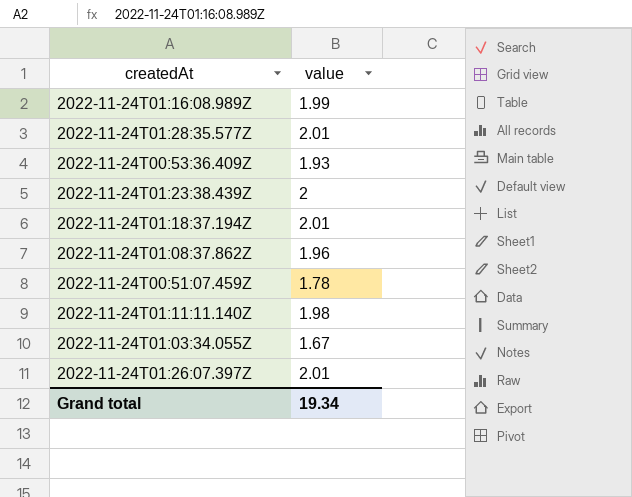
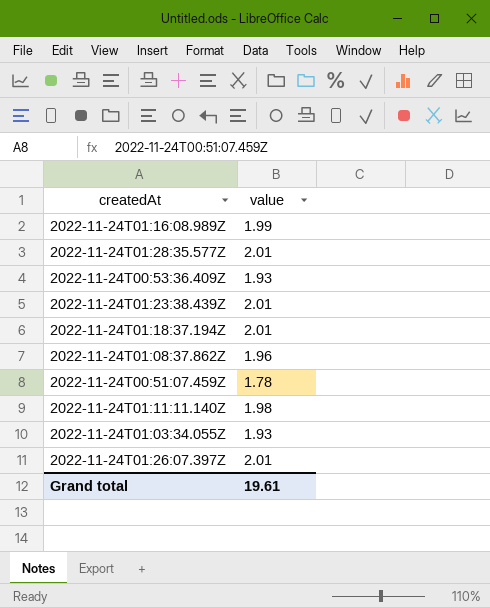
2022-11-24T01:23:38.439Z | value: 2 -> 2.01
2022-11-24T01:03:34.055Z | value: 1.67 -> 1.93
Grand total | value: 19.34 -> 19.61

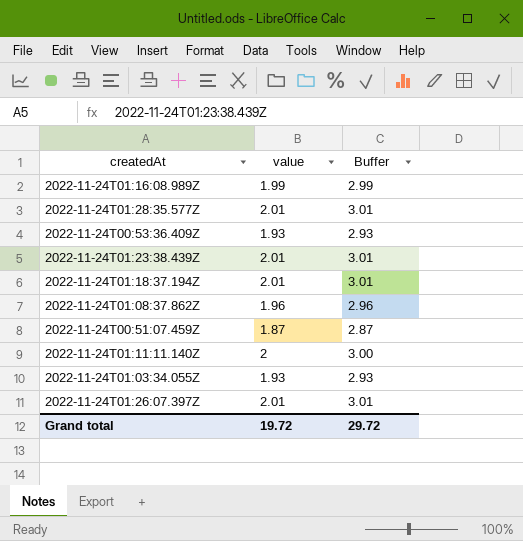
column Buffer | formula: none -> [value] + 1
2022-11-24T00:51:07.459Z | value: 1.78 -> 1.87
2022-11-24T01:11:11.140Z | value: 1.98 -> 2
Grand total | value: 19.61 -> 19.72

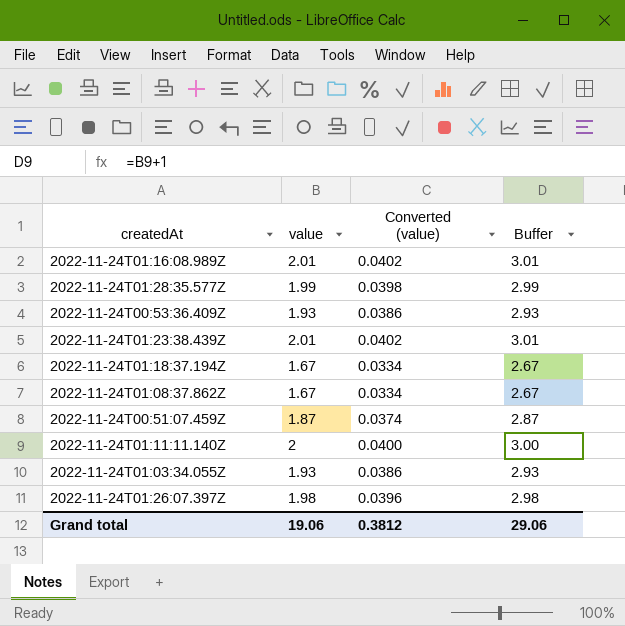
column Converted (value) | formula: none -> [value] * 0.02
2022-11-24T01:16:08.989Z | value: 1.99 -> 2.01
2022-11-24T01:16:08.989Z | Buffer: 2.99 -> 3.01
2022-11-24T01:28:35.577Z | value: 2.01 -> 1.99
2022-11-24T01:28:35.577Z | Buffer: 3.01 -> 2.99
2022-11-24T01:18:37.194Z | value: 2.01 -> 1.67
2022-11-24T01:18:37.194Z | Buffer: 3.01 -> 2.67
2022-11-24T01:08:37.862Z | value: 1.96 -> 1.67
2022-11-24T01:08:37.862Z | Buffer: 2.96 -> 2.67
2022-11-24T01:26:07.397Z | value: 2.01 -> 1.98
2022-11-24T01:26:07.397Z | Buffer: 3.01 -> 2.98
Grand total | value: 19.72 -> 19.06
Grand total | Buffer: 29.72 -> 29.06

